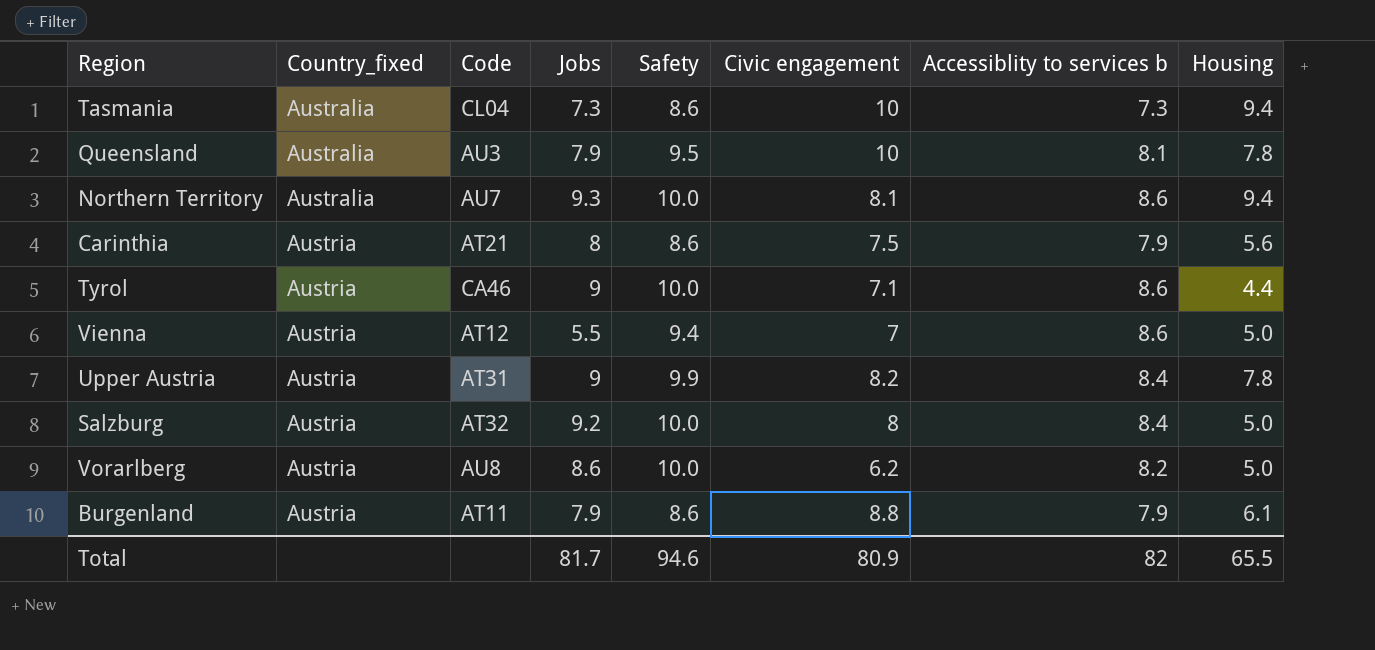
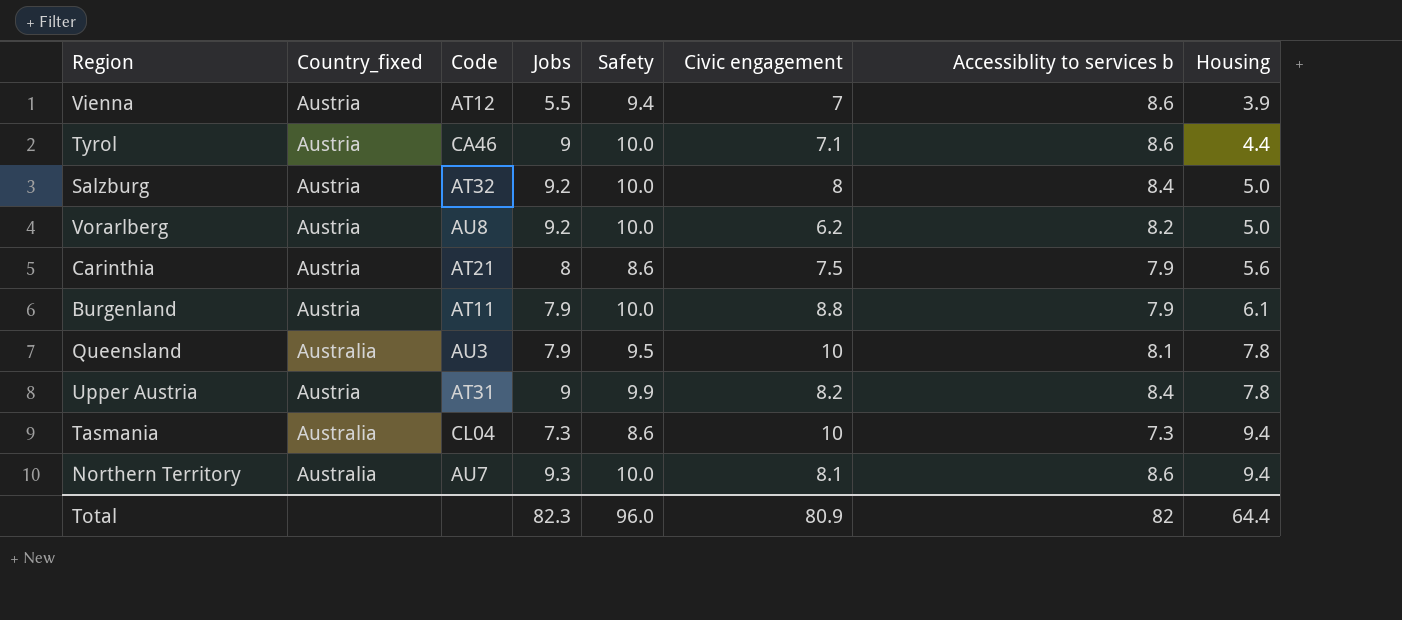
row order: Country_fixed ascending -> Housing ascending
Vienna | Housing: 5.0 -> 3.9
Vorarlberg | Jobs: 8.6 -> 9.2
Burgenland | Safety: 8.6 -> 10.0
Total | Jobs: 81.7 -> 82.3
Total | Safety: 94.6 -> 96.0
Total | Housing: 65.5 -> 64.4

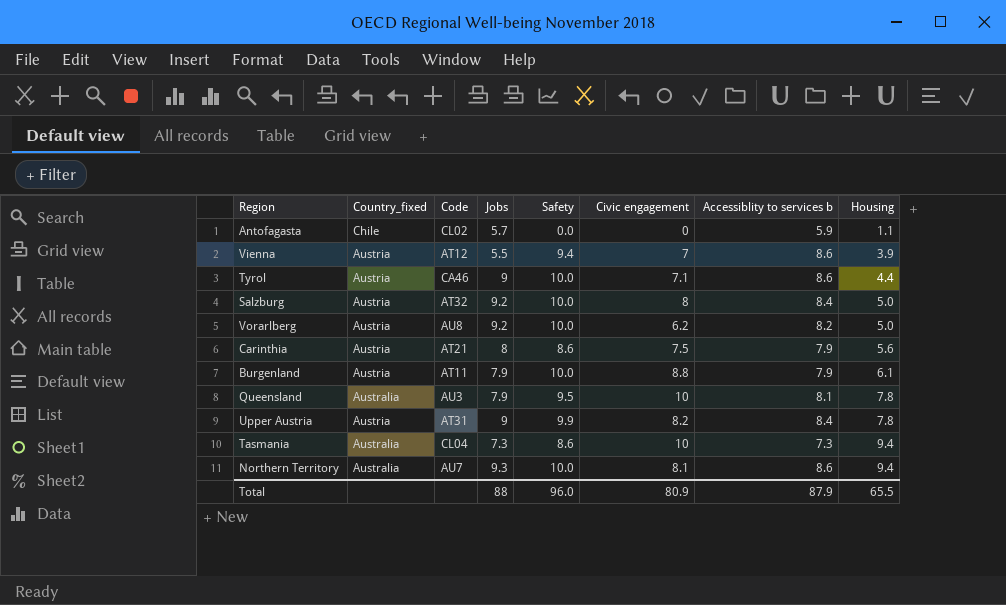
row Antofagasta: none -> Chile | CL02 | 5.7 | 0.0 | 0 | 5.9 | 1.1
Total | Jobs: 82.3 -> 88
Total | Accessiblity to services b: 82 -> 87.9
Total | Housing: 64.4 -> 65.5

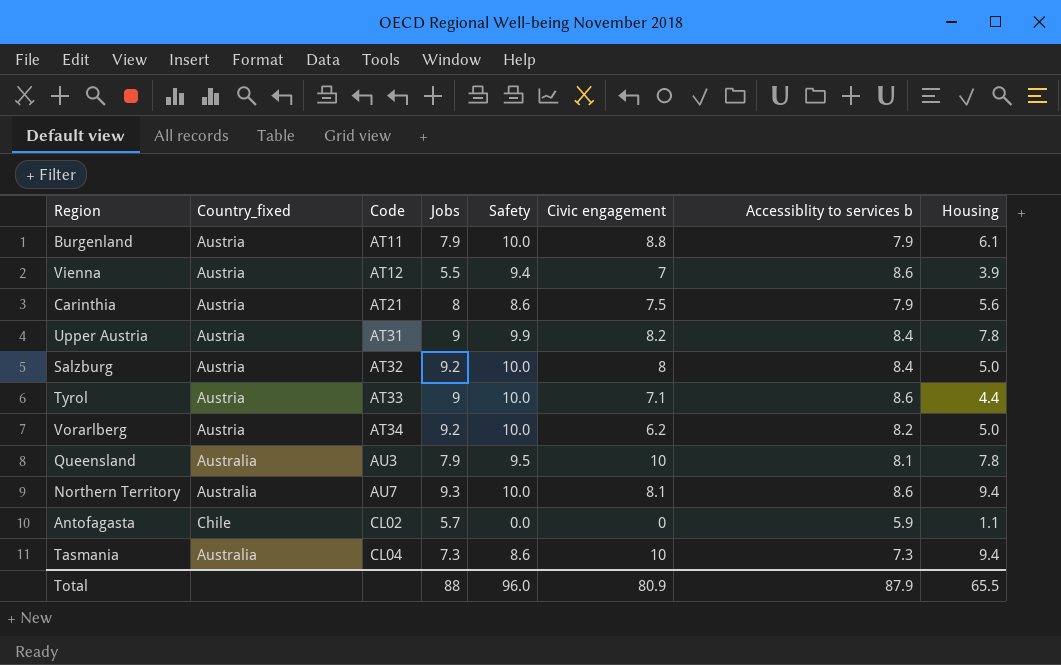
row order: Housing ascending -> Code ascending
Tyrol | Code: CA46 -> AT33
Vorarlberg | Code: AU8 -> AT34

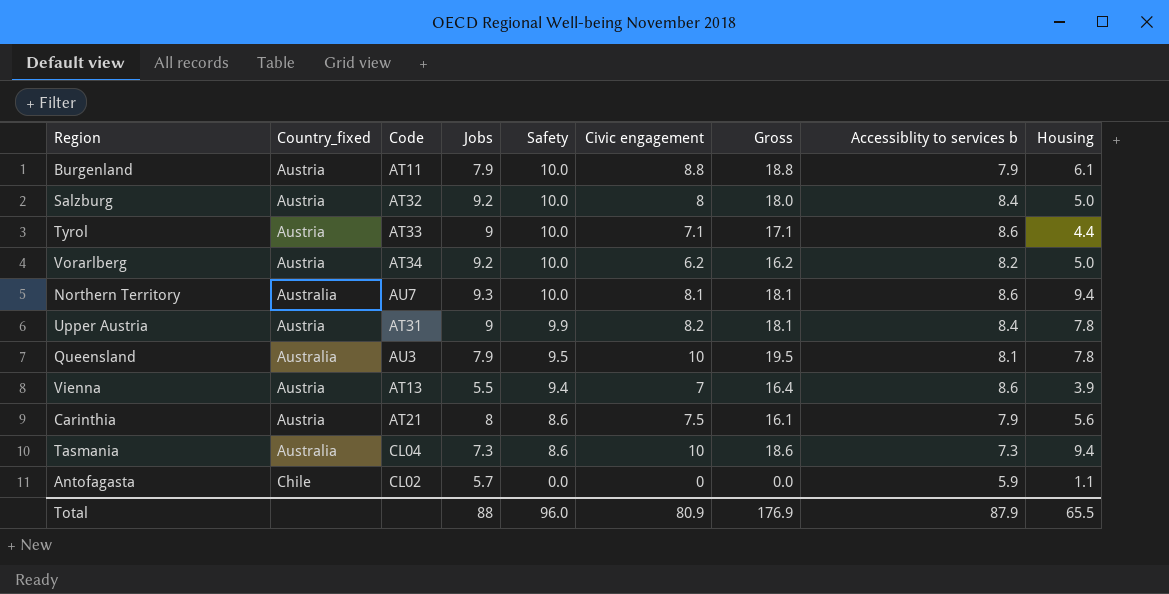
row order: Code ascending -> Safety descending
column Gross | formula: none -> [Safety] + [Civic engagement]
Vienna | Code: AT12 -> AT13

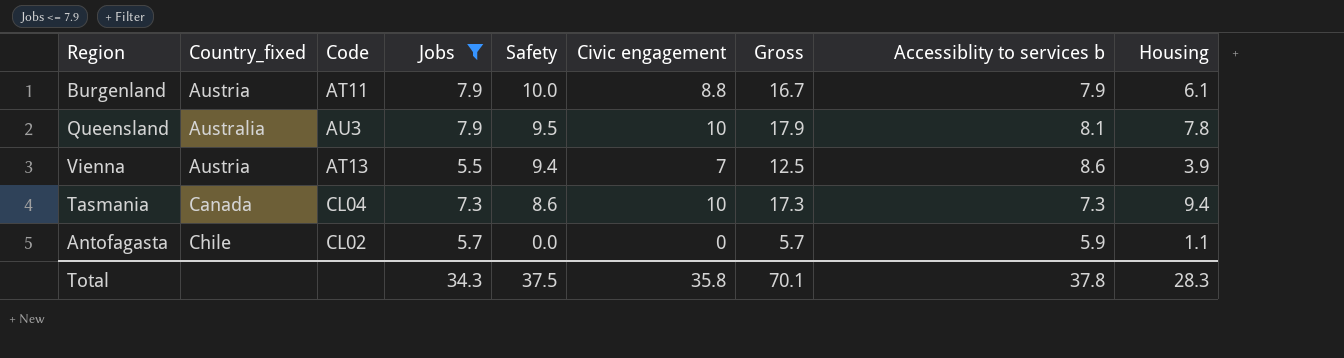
filter: none -> Jobs <= 7.9
column Gross | formula: [Safety] + [Civic engagement] -> [Jobs] + [Civic engagement]
Tasmania | Country_fixed: Australia -> Canada
Total | Jobs: 88 -> 34.3
Total | Safety: 96.0 -> 37.5
Total | Civic engagement: 80.9 -> 35.8
Total | Gross: 176.9 -> 70.1
Total | Accessiblity to services b: 87.9 -> 37.8
Total | Housing: 65.5 -> 28.3

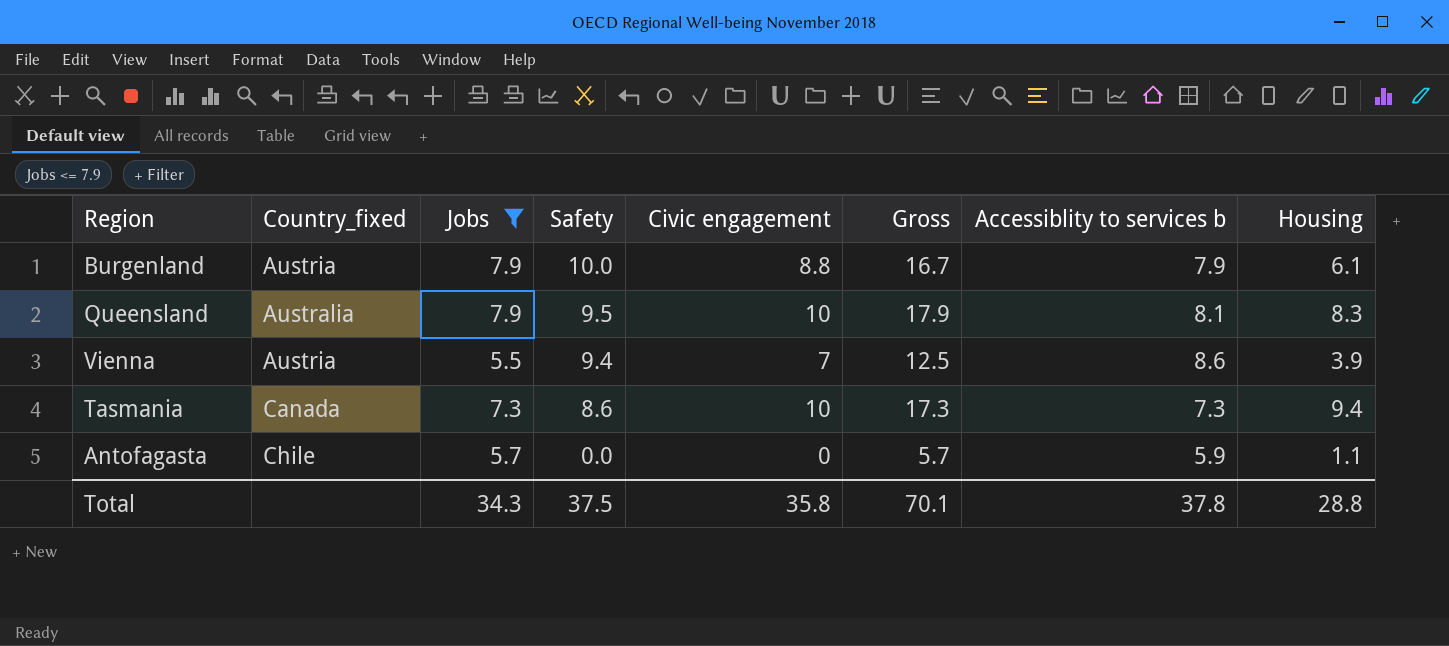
column Code | position: 3 -> none
Queensland | Housing: 7.8 -> 8.3
Total | Housing: 28.3 -> 28.8

